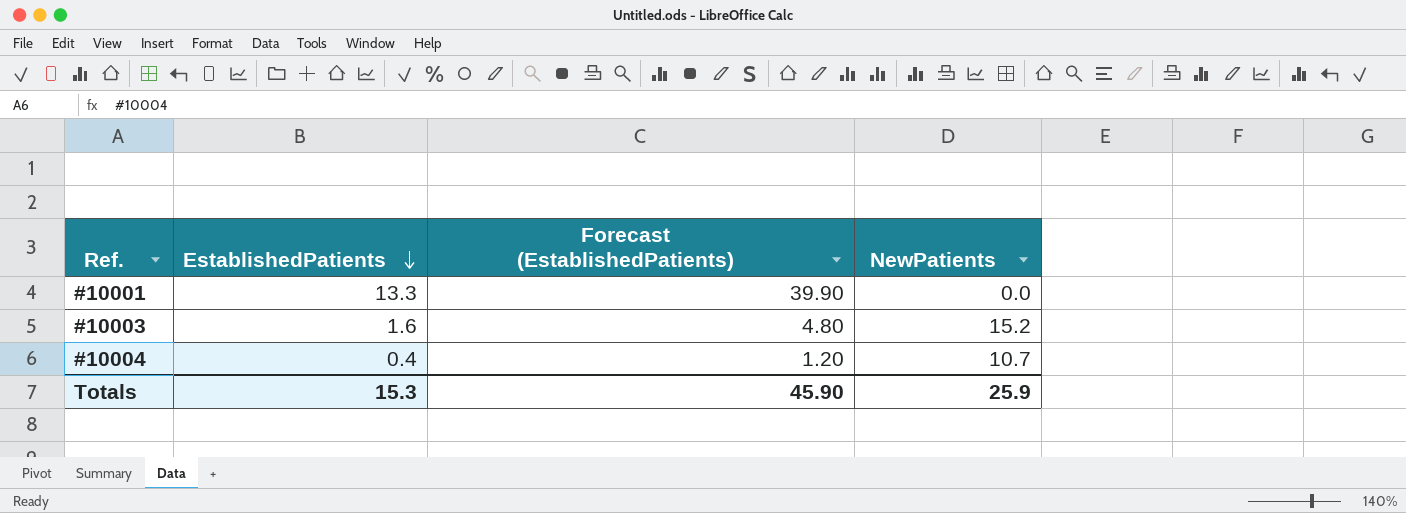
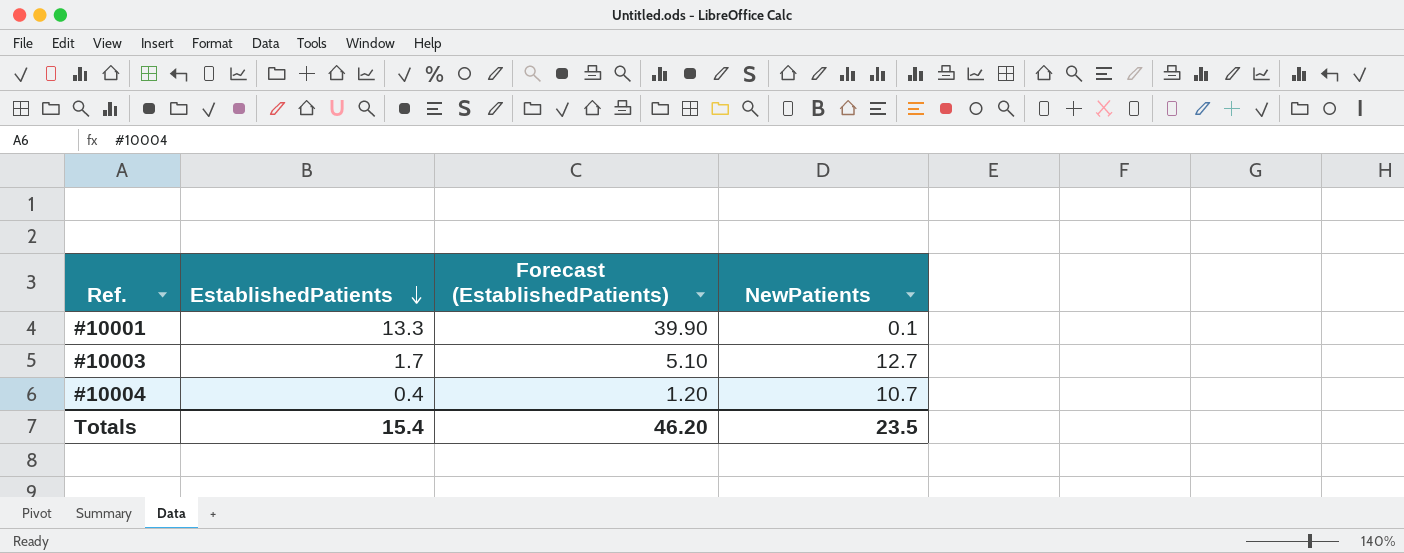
#10001 | NewPatients: 0.0 -> 0.1
#10003 | EstablishedPatients: 1.6 -> 1.7
#10003 | Forecast (EstablishedPatients): 4.80 -> 5.10
#10003 | NewPatients: 15.2 -> 12.7
Totals | EstablishedPatients: 15.3 -> 15.4
Totals | Forecast (EstablishedPatients): 45.90 -> 46.20
Totals | NewPatients: 25.9 -> 23.5

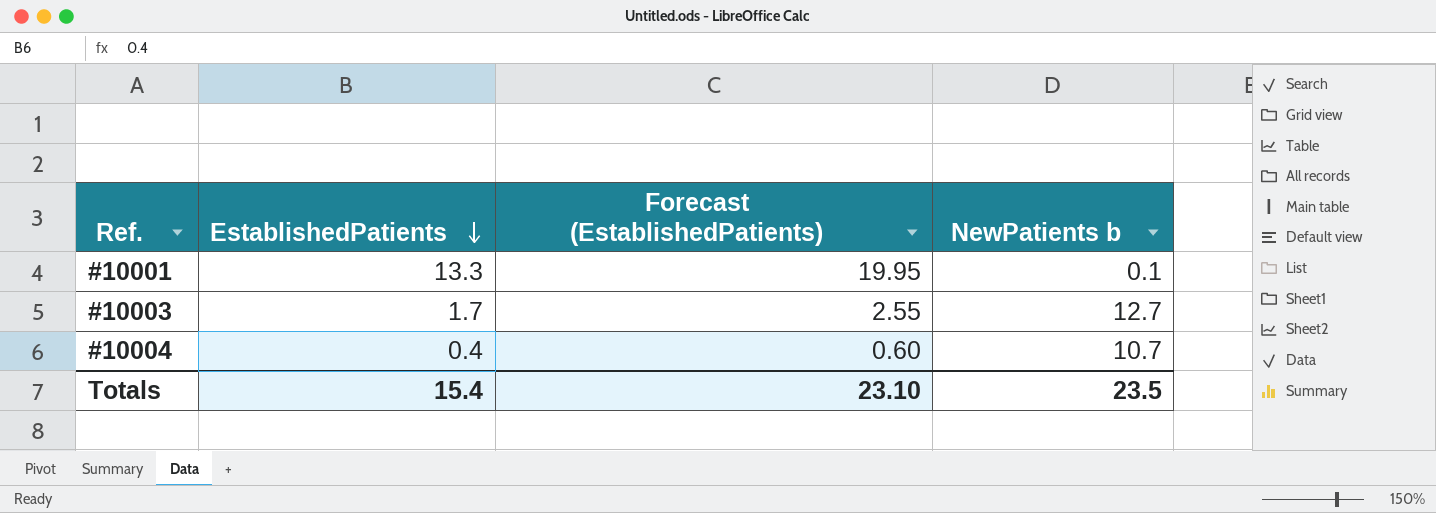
column Forecast (EstablishedPatients) | formula: [EstablishedPatients] * 3 -> [EstablishedPatients] * 1.5
column name: NewPatients -> NewPatients b
Totals | Forecast (EstablishedPatients): 46.20 -> 23.10

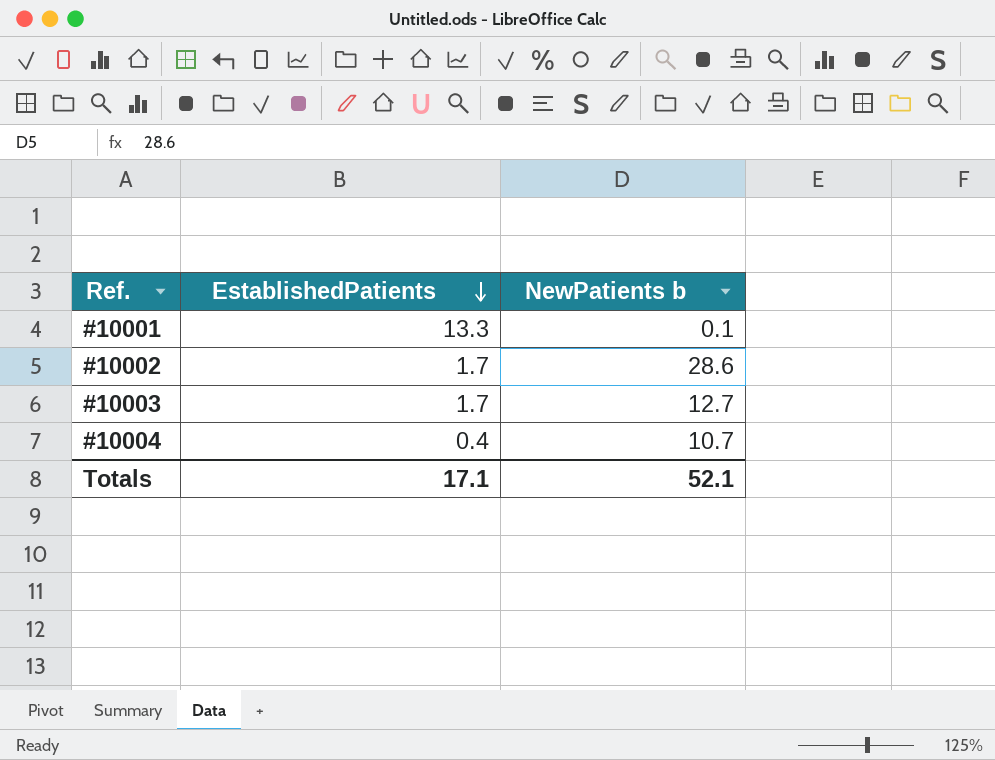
column Forecast (EstablishedPatients) | formula: [EstablishedPatients] * 1.5 -> none
row #10002: none -> 1.7 | 28.6
Totals | EstablishedPatients: 15.4 -> 17.1
Totals | NewPatients b: 23.5 -> 52.1

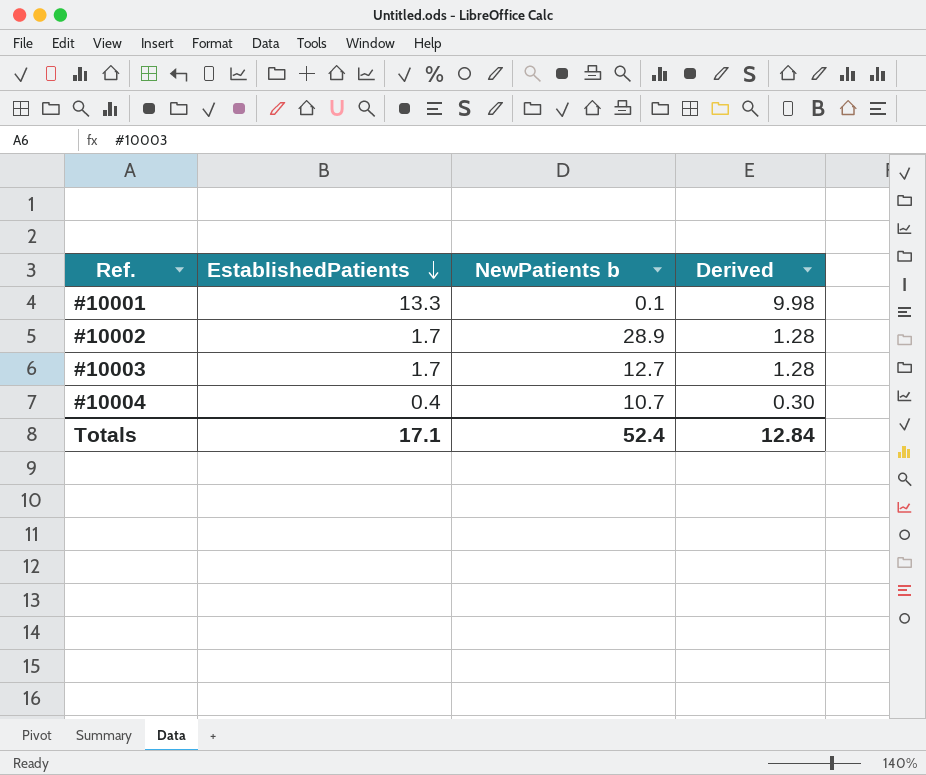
column Derived | formula: none -> [EstablishedPatients] * 0.75
#10002 | NewPatients b: 28.6 -> 28.9
Totals | NewPatients b: 52.1 -> 52.4

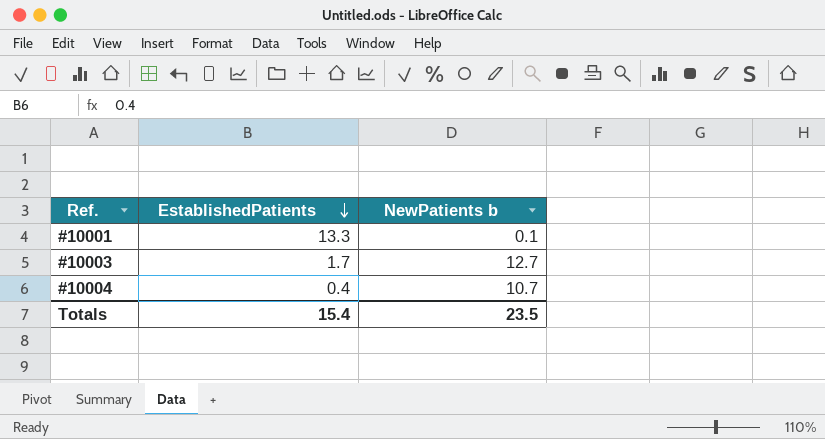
column Derived | formula: [EstablishedPatients] * 0.75 -> none
row #10002: 1.7 | 28.9 | 1.28 -> none
Totals | EstablishedPatients: 17.1 -> 15.4
Totals | NewPatients b: 52.4 -> 23.5

